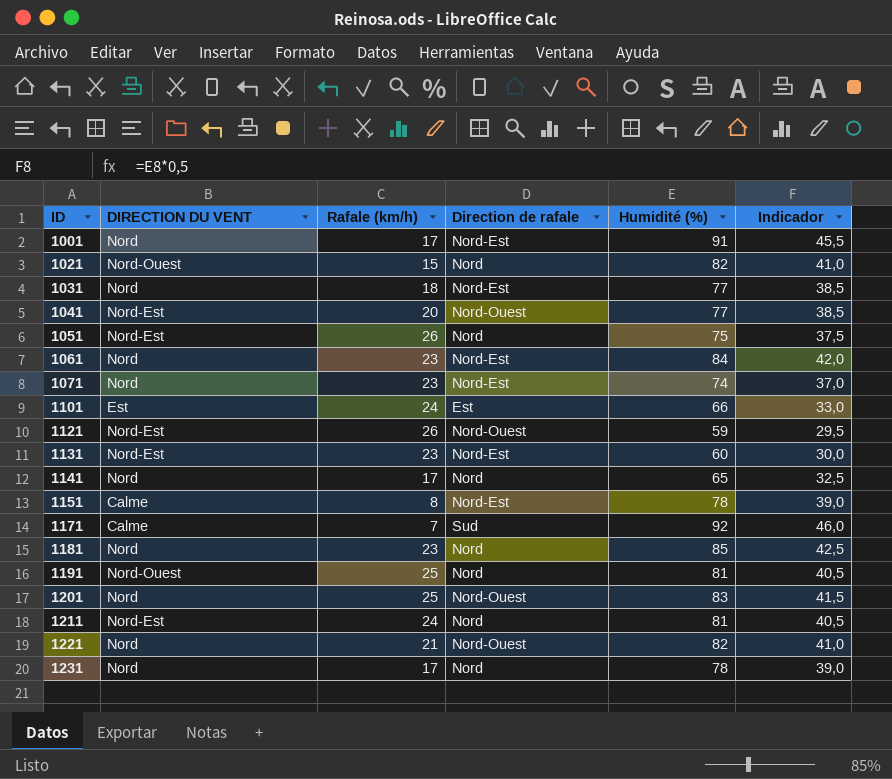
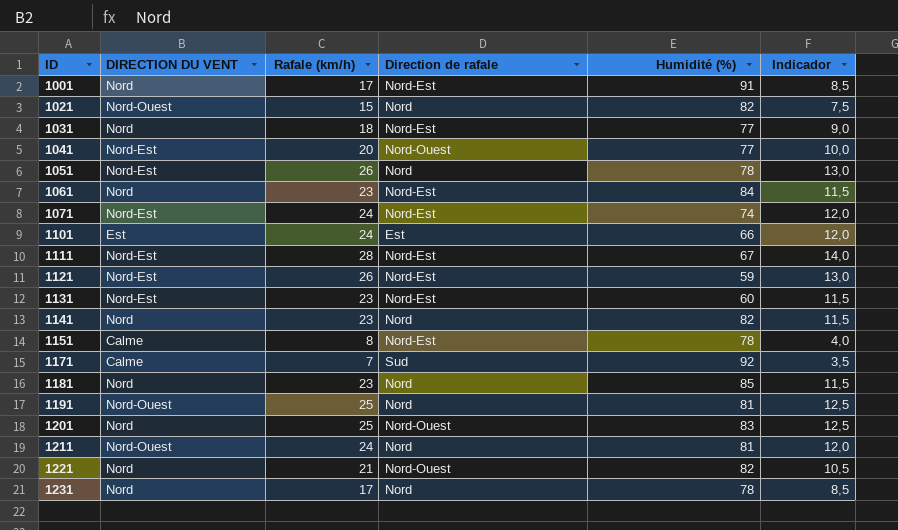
column Indicador | formula: [Humidité (%)] * 0,5 -> [Rafale (km/h)] * 0,5
1051 | Humidité (%): 75 -> 78
1071 | DIRECTION DU VENT: Nord -> Nord-Est
1071 | Rafale (km/h): 23 -> 24
row 1111: none -> Nord-Est | 28 | Nord-Est | 67 | 14,0
1121 | Direction de rafale: Nord-Ouest -> Nord-Est
1141 | Rafale (km/h): 17 -> 23
1141 | Humidité (%): 65 -> 82
1211 | DIRECTION DU VENT: Nord-Est -> Nord-Ouest

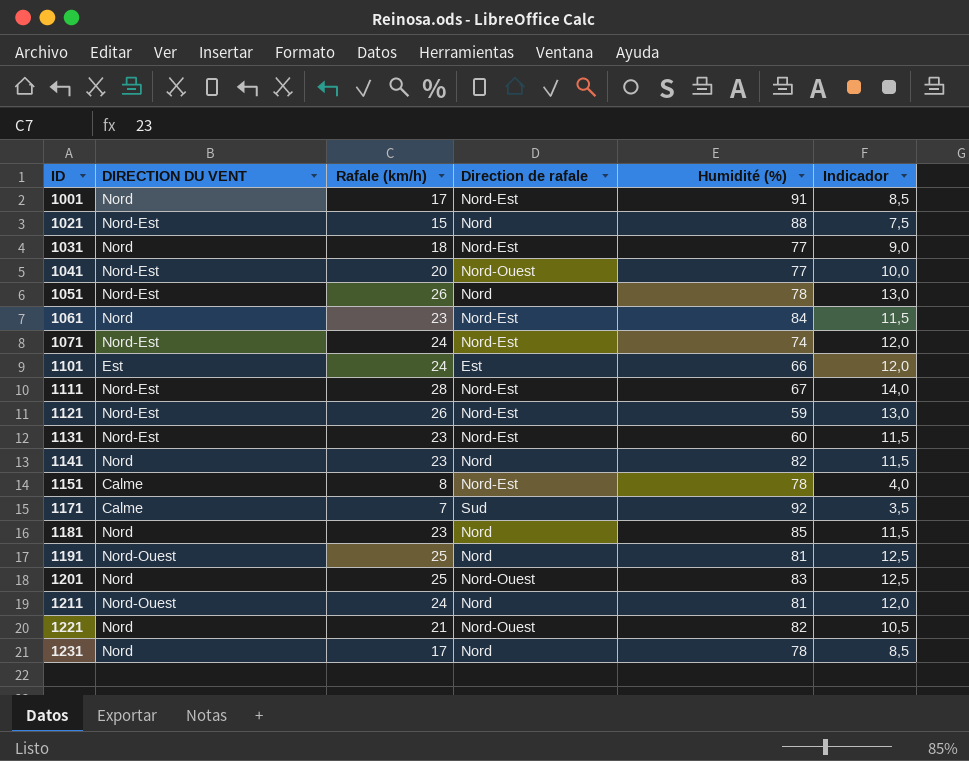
1021 | DIRECTION DU VENT: Nord-Ouest -> Nord-Est
1021 | Humidité (%): 82 -> 88

